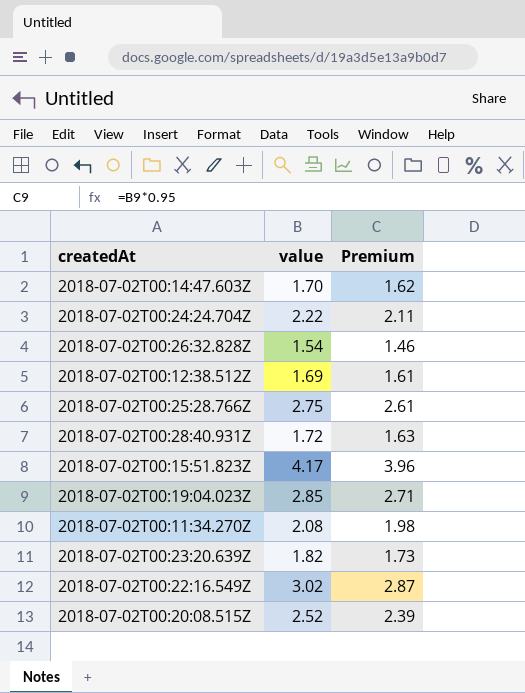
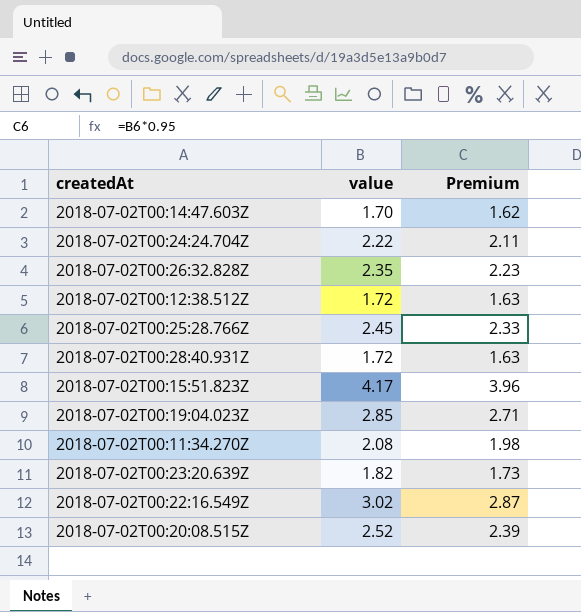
2018-07-02T00:26:32.828Z | value: 1.54 -> 2.35
2018-07-02T00:26:32.828Z | Premium: 1.46 -> 2.23
2018-07-02T00:12:38.512Z | value: 1.69 -> 1.72
2018-07-02T00:12:38.512Z | Premium: 1.61 -> 1.63
2018-07-02T00:25:28.766Z | value: 2.75 -> 2.45
2018-07-02T00:25:28.766Z | Premium: 2.61 -> 2.33

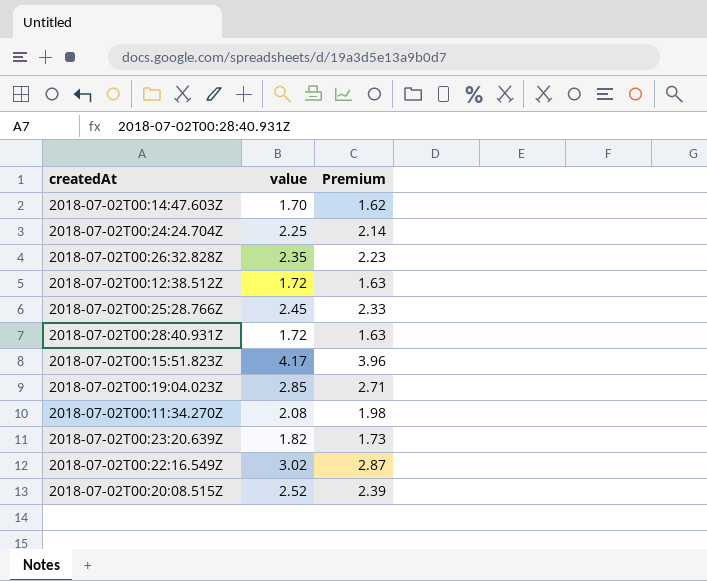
2018-07-02T00:24:24.704Z | value: 2.22 -> 2.25
2018-07-02T00:24:24.704Z | Premium: 2.11 -> 2.14

